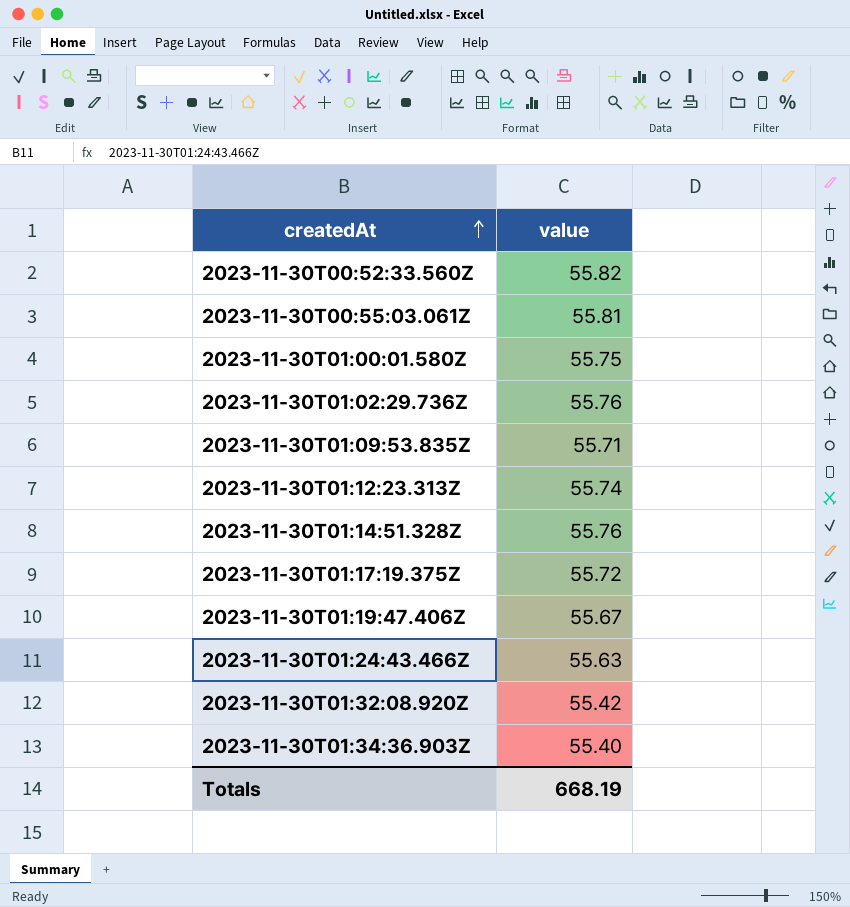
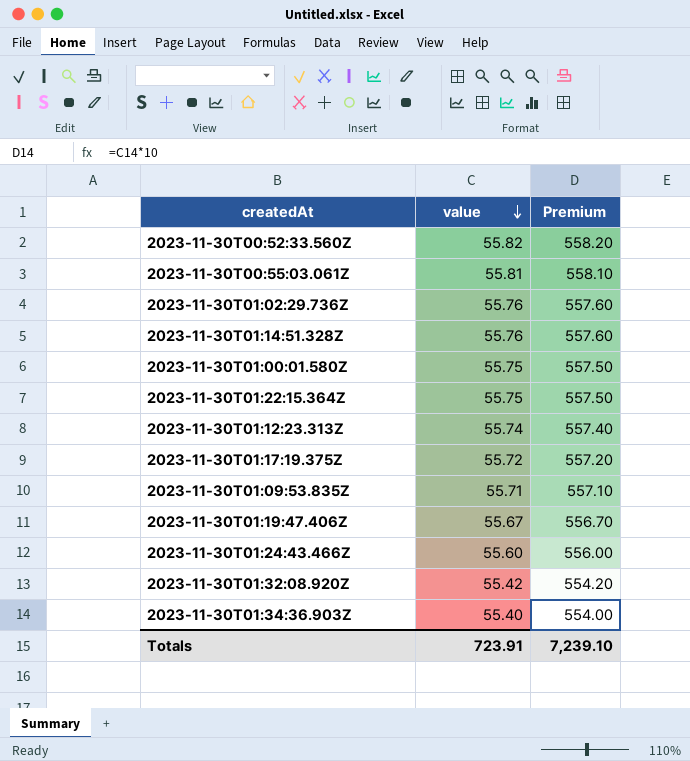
row order: createdAt ascending -> value descending
column Premium | formula: none -> [value] * 10
row 2023-11-30T01:22:15.364Z: none -> 55.75 | 557.50
2023-11-30T01:24:43.466Z | value: 55.63 -> 55.60
Totals | value: 668.19 -> 723.91

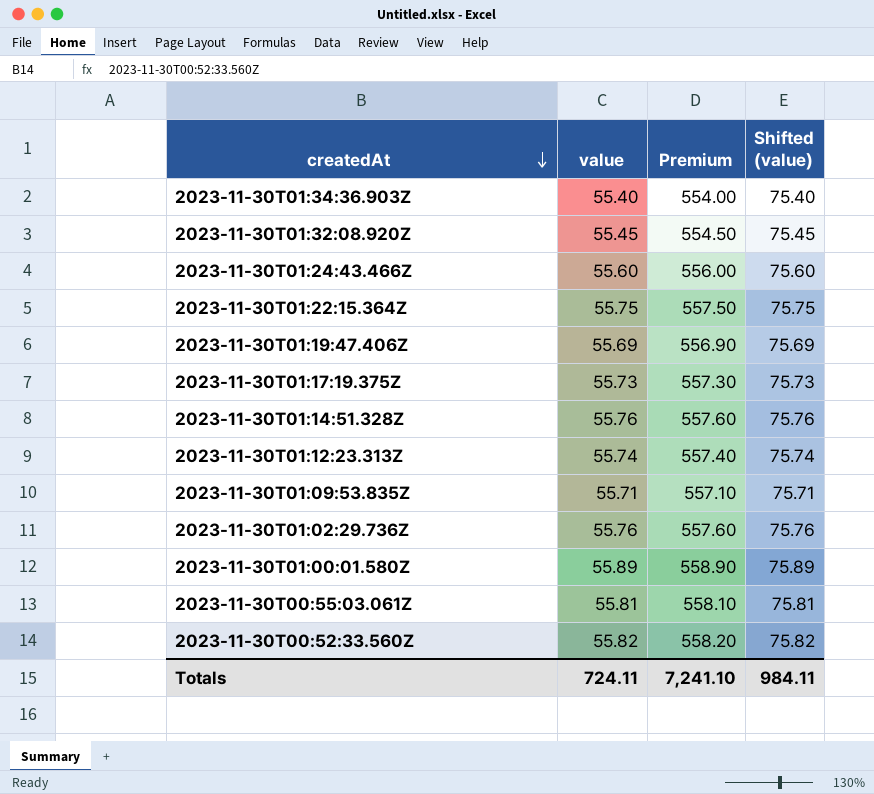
row order: value descending -> createdAt descending
column Shifted (value) | formula: none -> [value] + 20
2023-11-30T01:32:08.920Z | value: 55.42 -> 55.45
2023-11-30T01:32:08.920Z | Premium: 554.20 -> 554.50
2023-11-30T01:19:47.406Z | value: 55.67 -> 55.69
2023-11-30T01:19:47.406Z | Premium: 556.70 -> 556.90
2023-11-30T01:17:19.375Z | value: 55.72 -> 55.73
2023-11-30T01:17:19.375Z | Premium: 557.20 -> 557.30
2023-11-30T01:00:01.580Z | value: 55.75 -> 55.89
2023-11-30T01:00:01.580Z | Premium: 557.50 -> 558.90
Totals | value: 723.91 -> 724.11
Totals | Premium: 7,239.10 -> 7,241.10

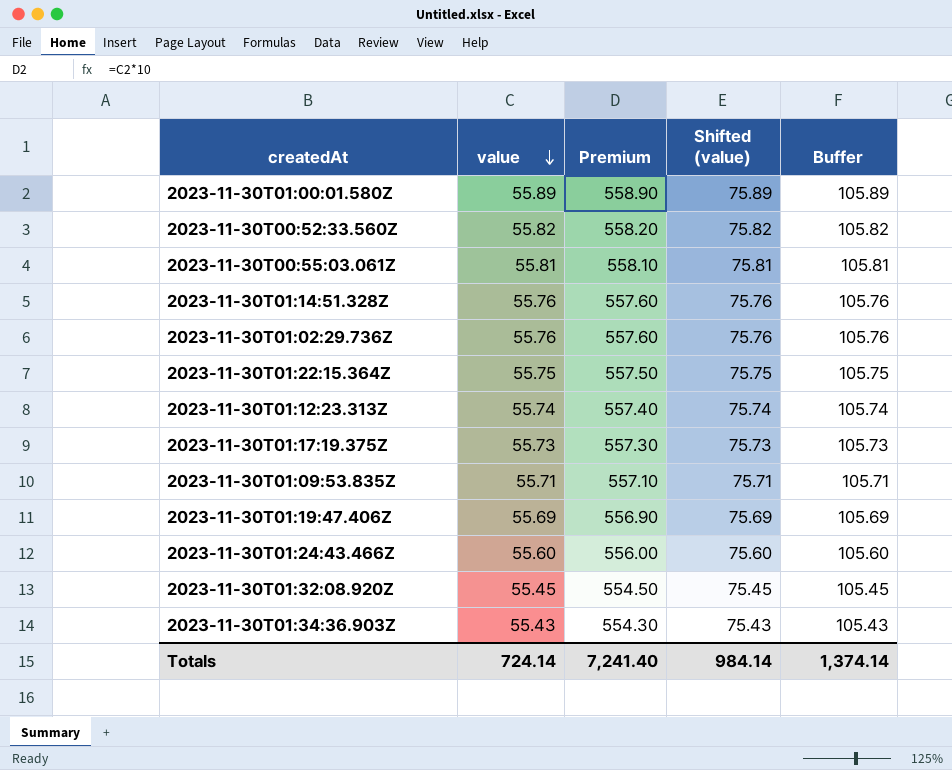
row order: createdAt descending -> value descending
column Buffer | formula: none -> [value] + 50
2023-11-30T01:34:36.903Z | value: 55.40 -> 55.43
2023-11-30T01:34:36.903Z | Premium: 554.00 -> 554.30
2023-11-30T01:34:36.903Z | Shifted (value): 75.40 -> 75.43
Totals | value: 724.11 -> 724.14
Totals | Premium: 7,241.10 -> 7,241.40
Totals | Shifted (value): 984.11 -> 984.14

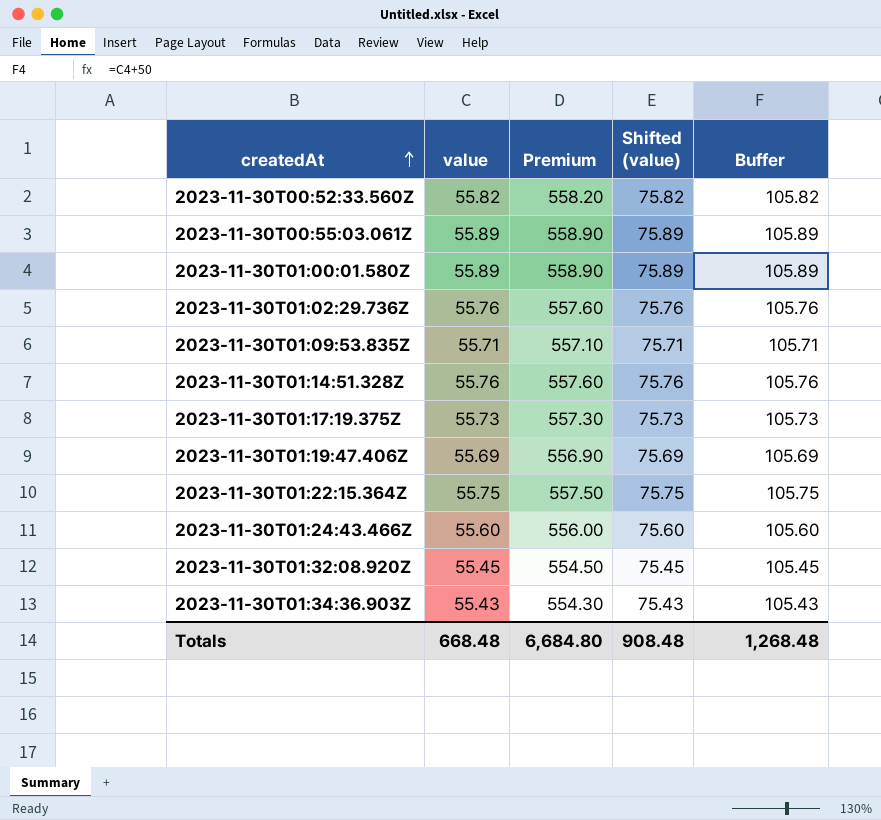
row order: value descending -> createdAt ascending
row 2023-11-30T01:12:23.313Z: 55.74 | 557.40 | 75.74 | 105.74 -> none
2023-11-30T00:55:03.061Z | value: 55.81 -> 55.89
2023-11-30T00:55:03.061Z | Premium: 558.10 -> 558.90
2023-11-30T00:55:03.061Z | Shifted (value): 75.81 -> 75.89
2023-11-30T00:55:03.061Z | Buffer: 105.81 -> 105.89
Totals | value: 724.14 -> 668.48
Totals | Premium: 7,241.40 -> 6,684.80
Totals | Shifted (value): 984.14 -> 908.48
Totals | Buffer: 1,374.14 -> 1,268.48

